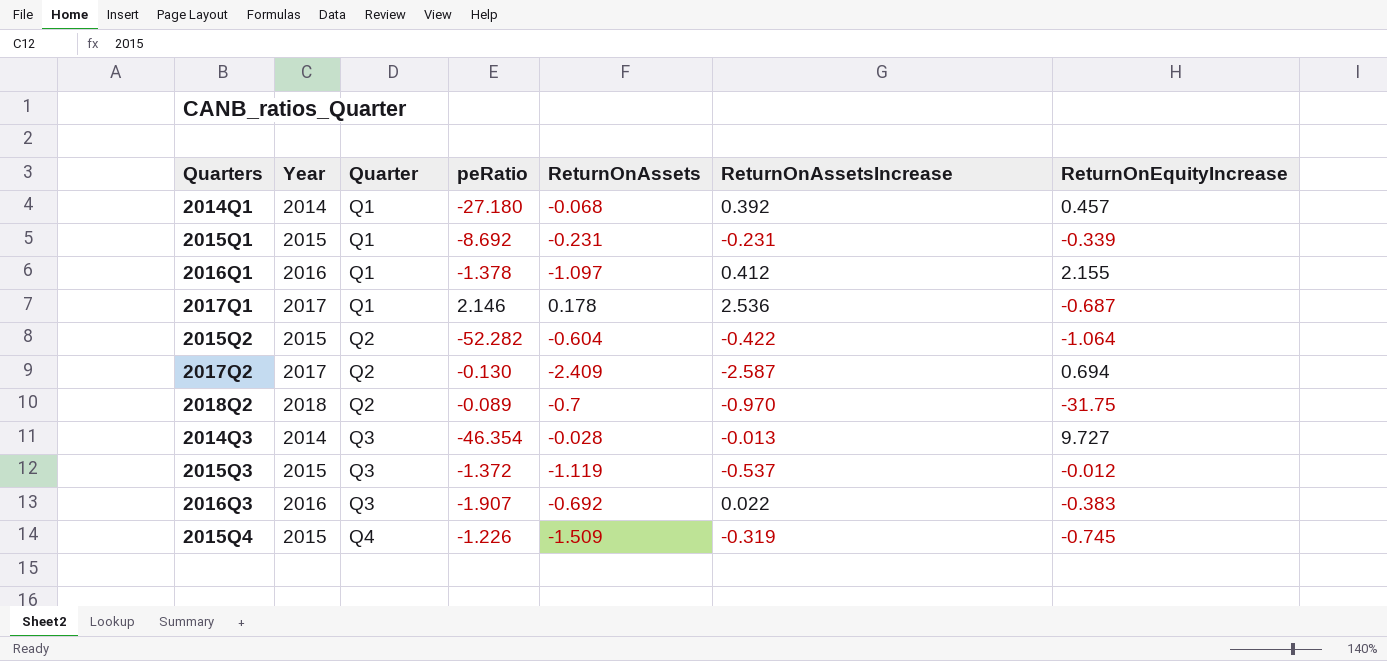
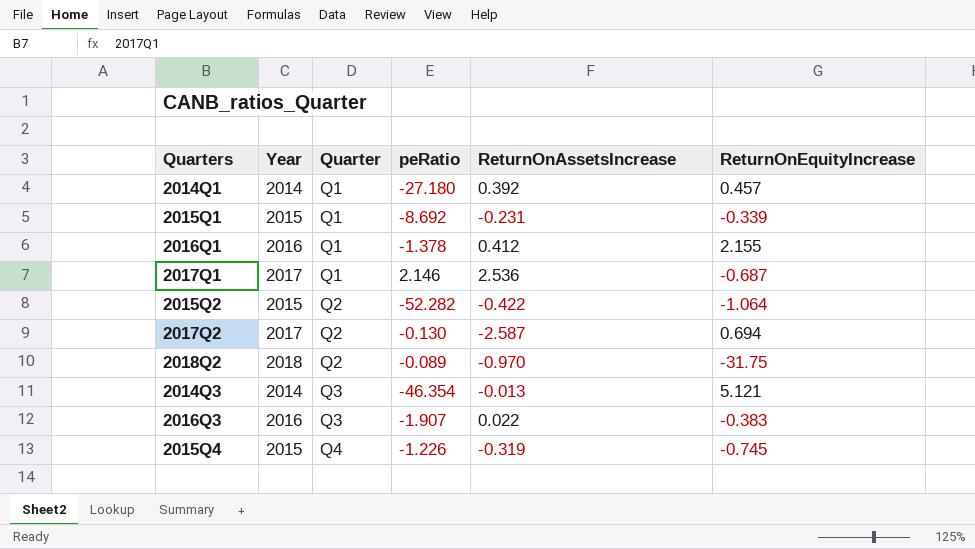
column ReturnOnAssets | position: 5 -> none
row 2015Q3: 2015 | Q3 | -1.372 | -1.119 | -0.537 | -0.012 -> none
2014Q3 | ReturnOnEquityIncrease: 9.727 -> 5.121

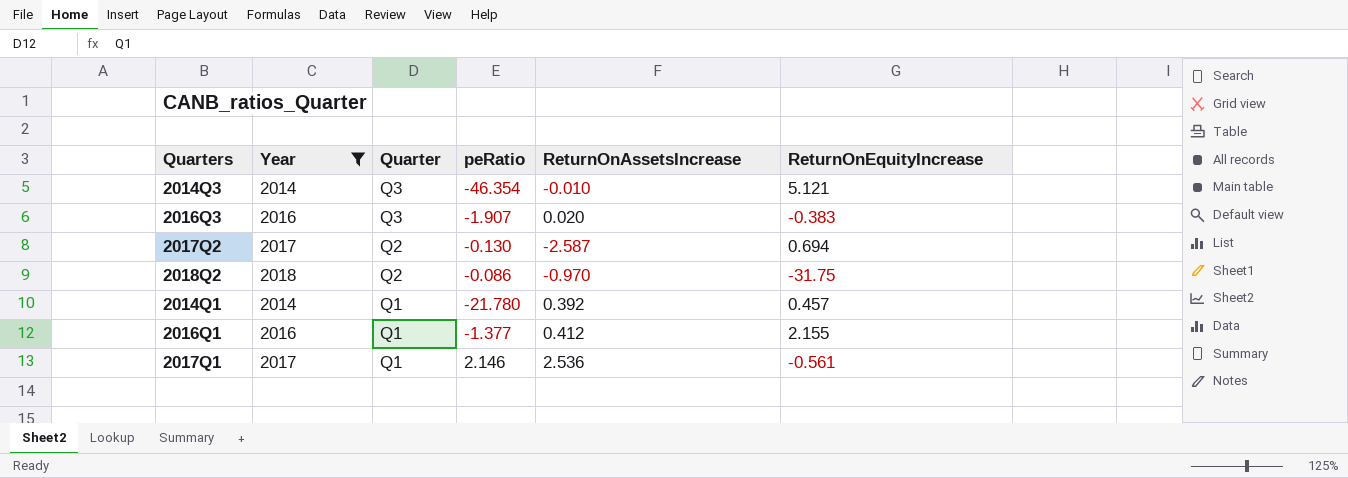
filter: none -> Year != 2015
row order: Quarter ascending -> Quarter descending
2014Q3 | ReturnOnAssetsIncrease: -0.013 -> -0.010
2016Q3 | ReturnOnAssetsIncrease: 0.022 -> 0.020
2018Q2 | peRatio: -0.089 -> -0.086
2014Q1 | peRatio: -27.180 -> -21.780
2016Q1 | peRatio: -1.378 -> -1.377
2017Q1 | ReturnOnEquityIncrease: -0.687 -> -0.561

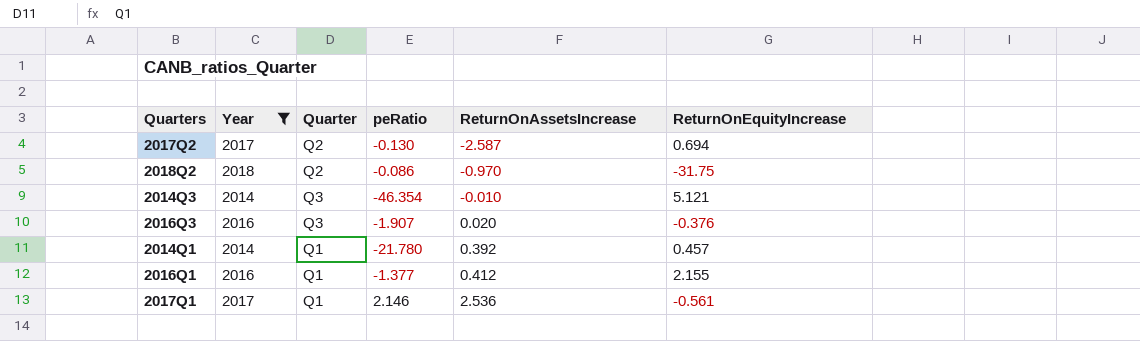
row order: Quarter descending -> ReturnOnAssetsIncrease ascending
2016Q3 | ReturnOnEquityIncrease: -0.383 -> -0.376

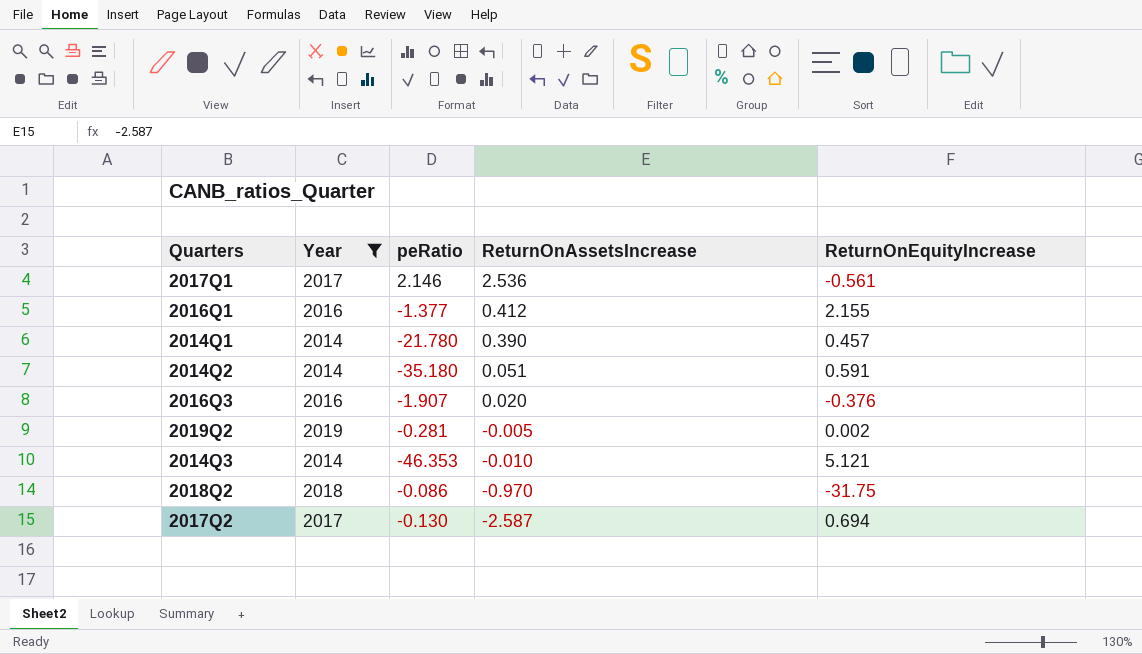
row order: ReturnOnAssetsIncrease ascending -> ReturnOnAssetsIncrease descending
column Quarter | position: 3 -> none
2014Q1 | ReturnOnAssetsIncrease: 0.392 -> 0.390
row 2014Q2: none -> 2014 | -35.180 | 0.051 | 0.591
row 2019Q2: none -> 2019 | -0.281 | -0.005 | 0.002
2014Q3 | peRatio: -46.354 -> -46.353

